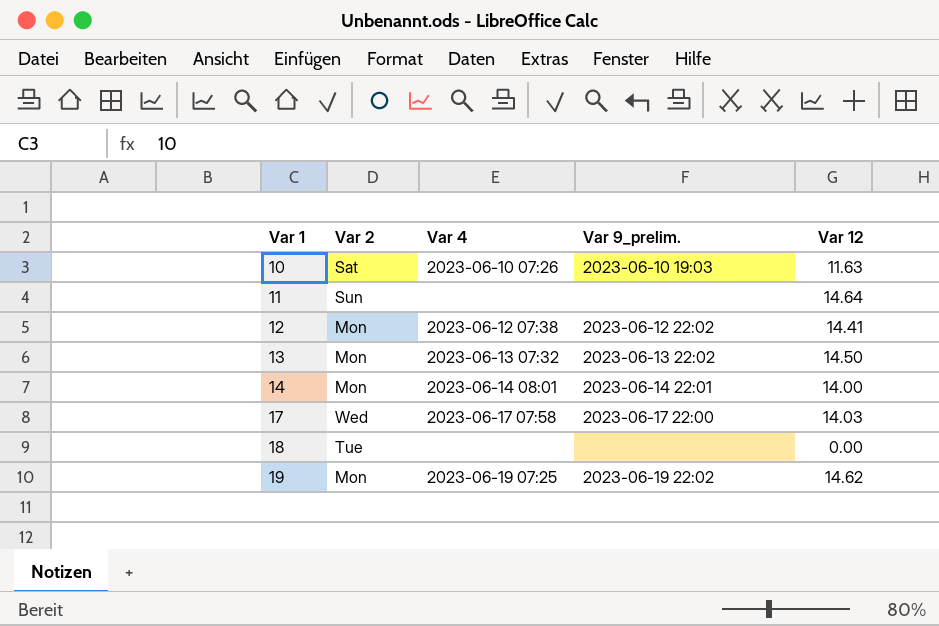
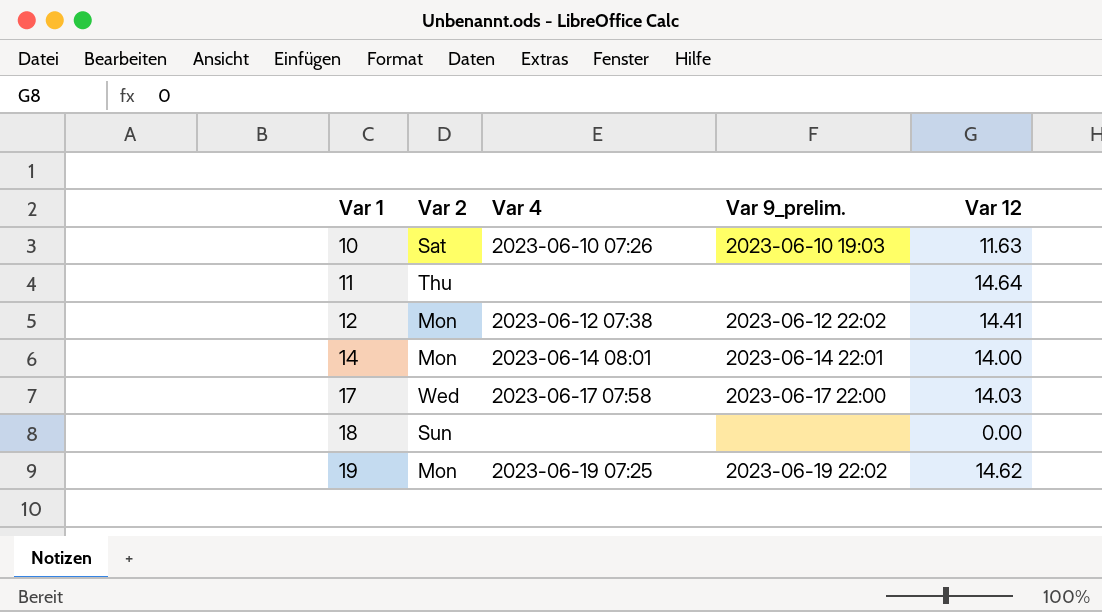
row 13: Mon | 2023-06-13 07:32 | 2023-06-13 22:02 | 14.50 -> none
11 | Var 2: Sun -> Thu
18 | Var 2: Tue -> Sun

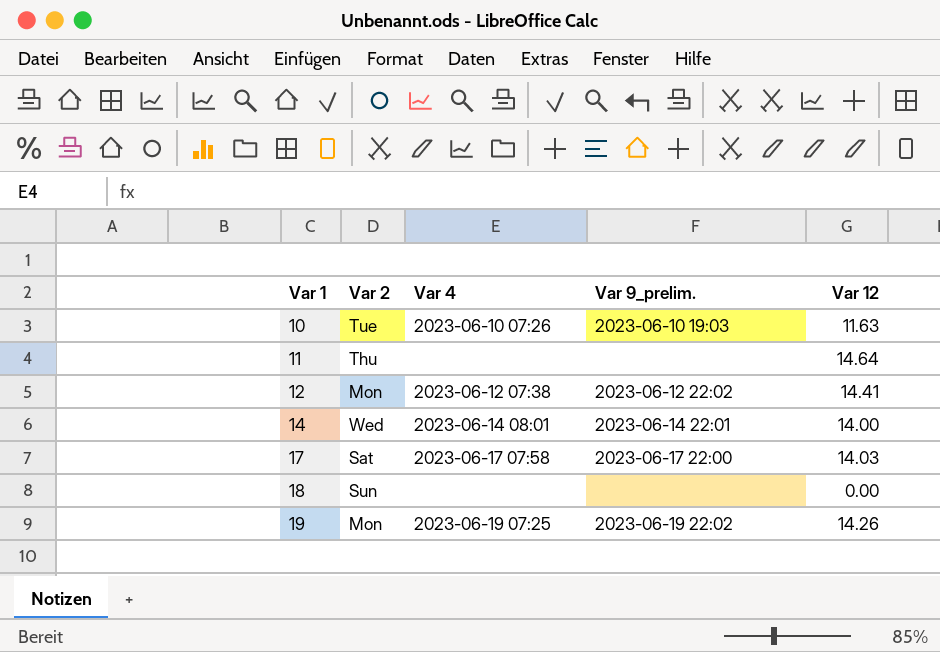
10 | Var 2: Sat -> Tue
14 | Var 2: Mon -> Wed
17 | Var 2: Wed -> Sat
19 | Var 12: 14.62 -> 14.26

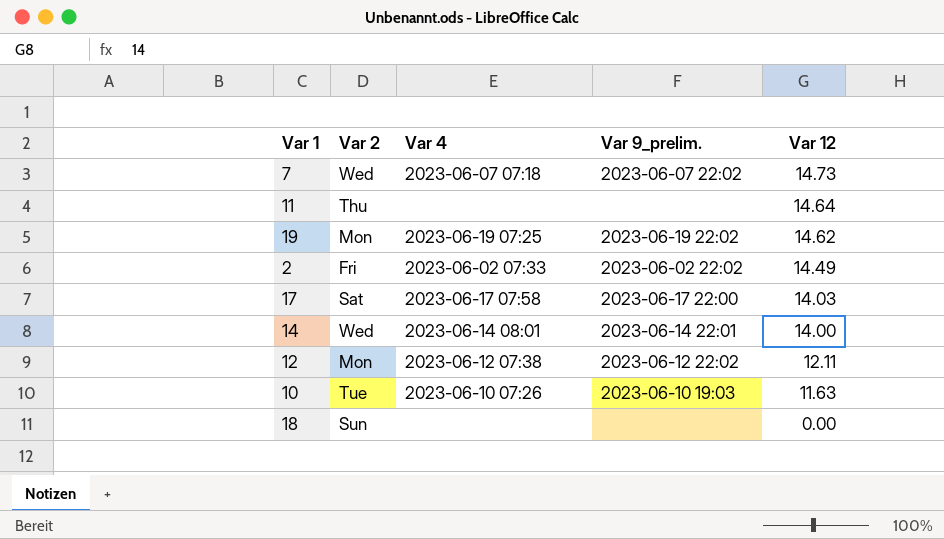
row order: Var 1 ascending -> Var 12 descending
row 7: none -> Wed | 2023-06-07 07:18 | 2023-06-07 22:02 | 14.73
19 | Var 12: 14.26 -> 14.62
row 2: none -> Fri | 2023-06-02 07:33 | 2023-06-02 22:02 | 14.49
12 | Var 12: 14.41 -> 12.11

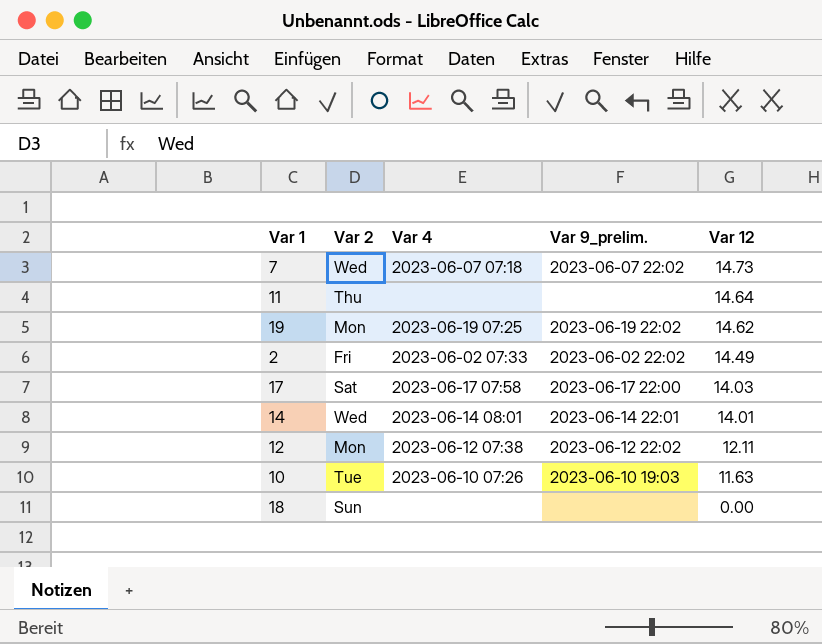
14 | Var 12: 14.00 -> 14.01

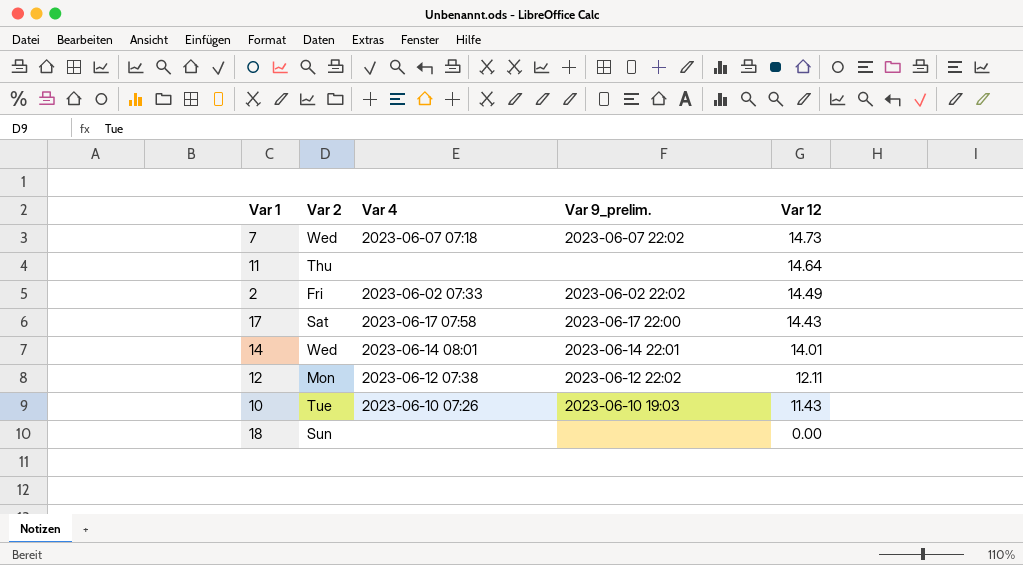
row 19: Mon | 2023-06-19 07:25 | 2023-06-19 22:02 | 14.62 -> none
17 | Var 12: 14.03 -> 14.43
10 | Var 12: 11.63 -> 11.43

